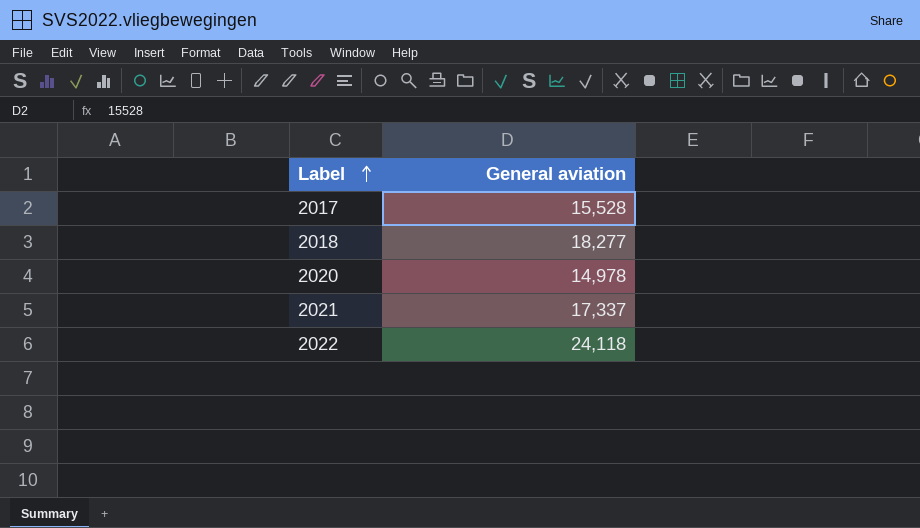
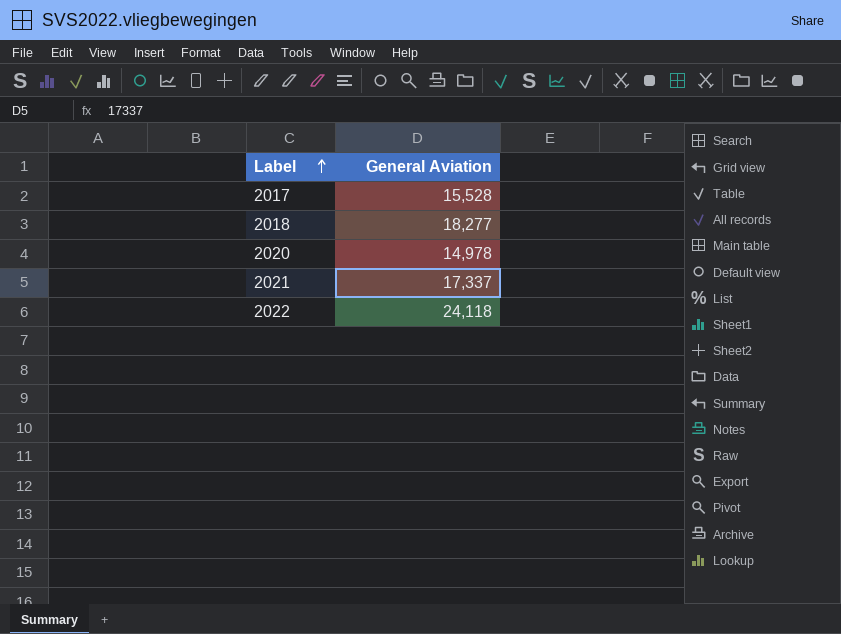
column name: General aviation -> General Aviation

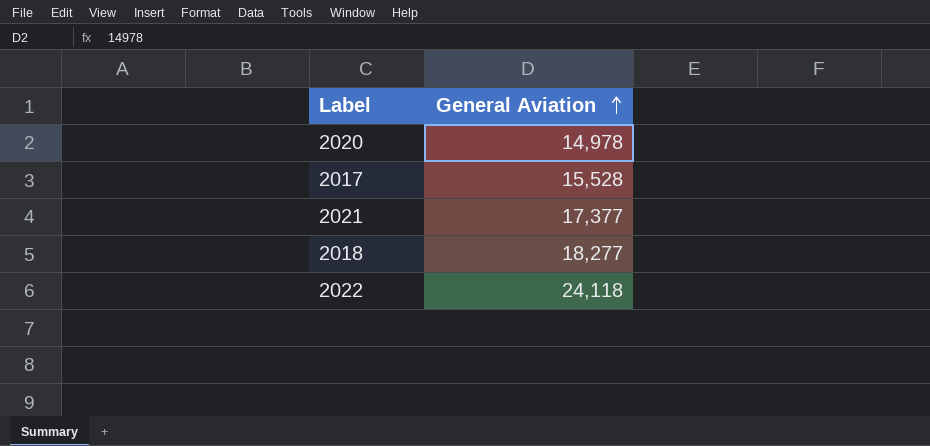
row order: Label ascending -> General Aviation ascending
2021 | General Aviation: 17,337 -> 17,377

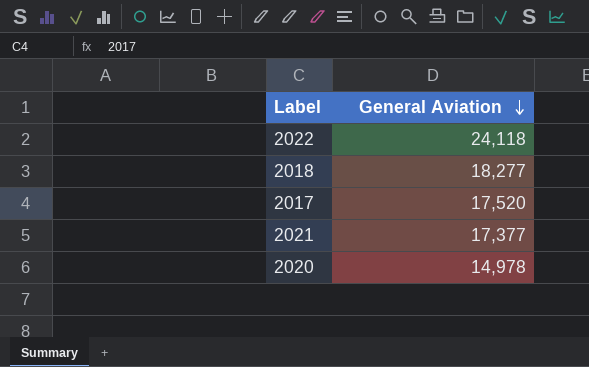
row order: General Aviation ascending -> General Aviation descending
2017 | General Aviation: 15,528 -> 17,520

